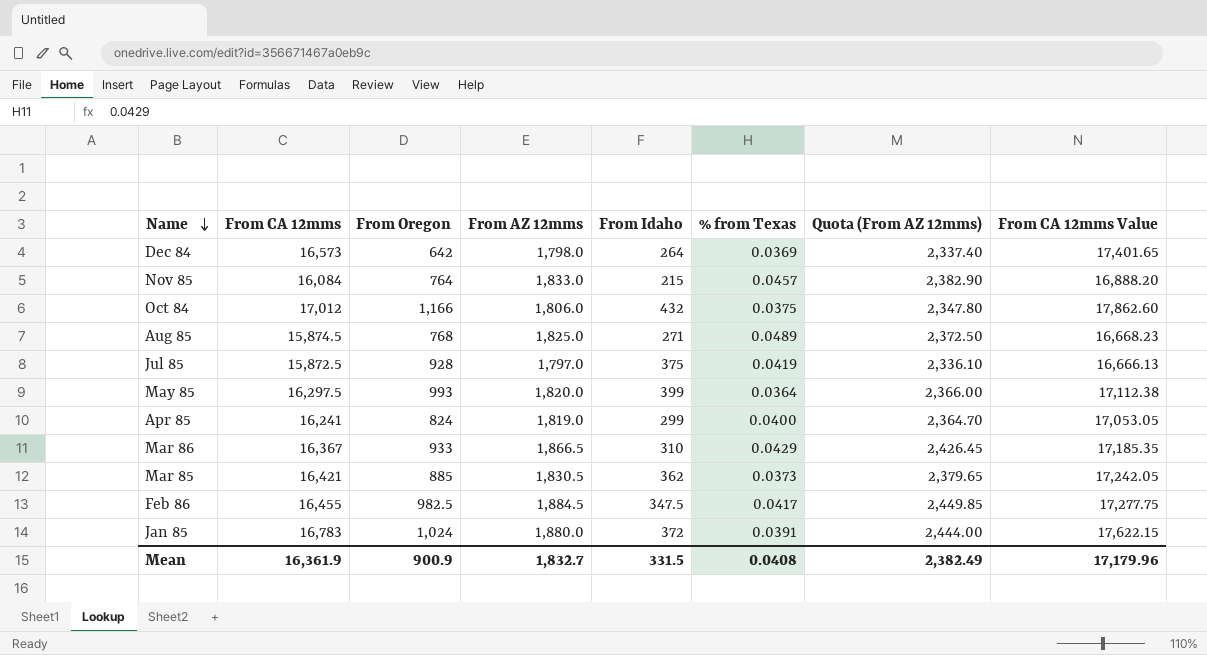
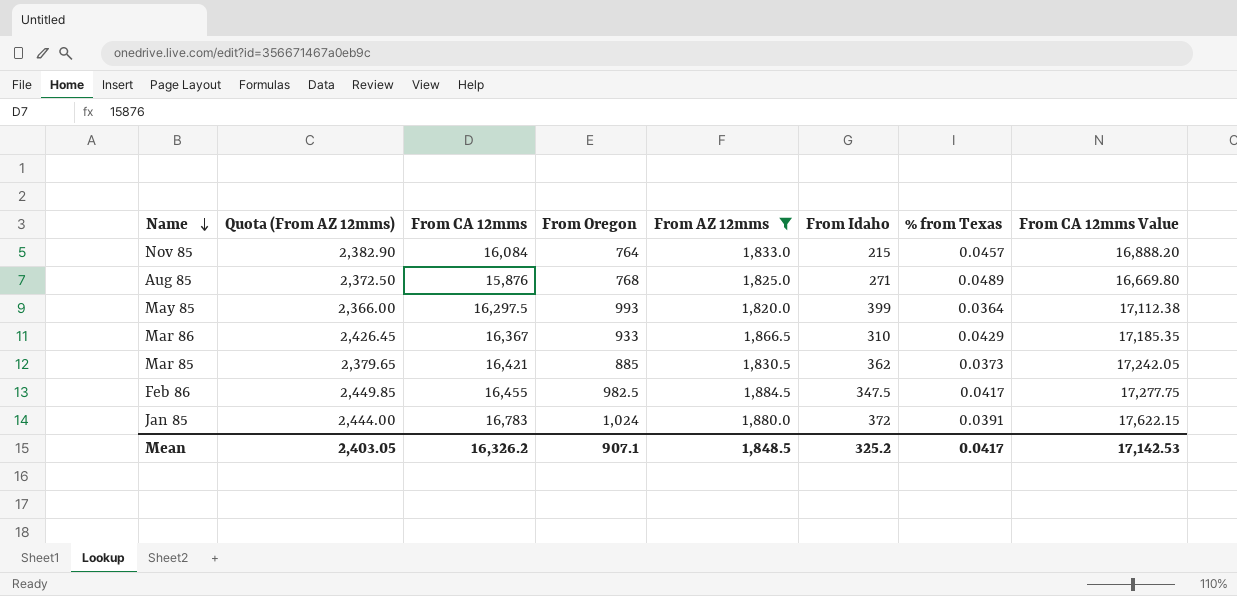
filter: none -> From AZ 12mms >= 1,820.0
column Quota (From AZ 12mms) | position: 7 -> 2
Aug 85 | From CA 12mms: 15,874.5 -> 15,876
Aug 85 | From CA 12mms Value: 16,668.23 -> 16,669.80
Mean | Quota (From AZ 12mms): 2,382.49 -> 2,403.05
Mean | From CA 12mms: 16,361.9 -> 16,326.2
Mean | From Oregon: 900.9 -> 907.1
Mean | From AZ 12mms: 1,832.7 -> 1,848.5
Mean | From Idaho: 331.5 -> 325.2
Mean | % from Texas: 0.0408 -> 0.0417
Mean | From CA 12mms Value: 17,179.96 -> 17,142.53

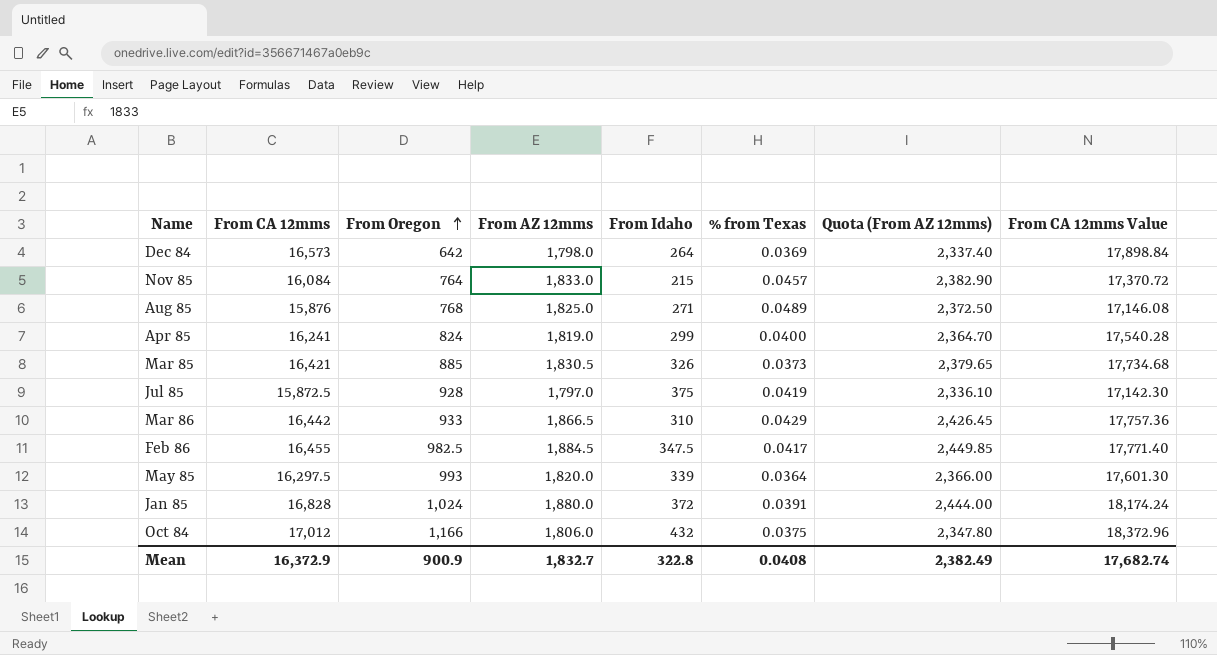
filter: From AZ 12mms >= 1,820.0 -> none
row order: Name descending -> From Oregon ascending
column Quota (From AZ 12mms) | position: 2 -> 7
column From CA 12mms Value | formula: [From CA 12mms] * 1.05 -> [From CA 12mms] * 1.08
Mar 85 | From Idaho: 362 -> 326
Mar 86 | From CA 12mms: 16,367 -> 16,442
May 85 | From Idaho: 399 -> 339
Jan 85 | From CA 12mms: 16,783 -> 16,828
Mean | From CA 12mms: 16,326.2 -> 16,372.9
Mean | From Oregon: 907.1 -> 900.9
Mean | From AZ 12mms: 1,848.5 -> 1,832.7
Mean | From Idaho: 325.2 -> 322.8
Mean | % from Texas: 0.0417 -> 0.0408
Mean | Quota (From AZ 12mms): 2,403.05 -> 2,382.49
Mean | From CA 12mms Value: 17,142.53 -> 17,682.74

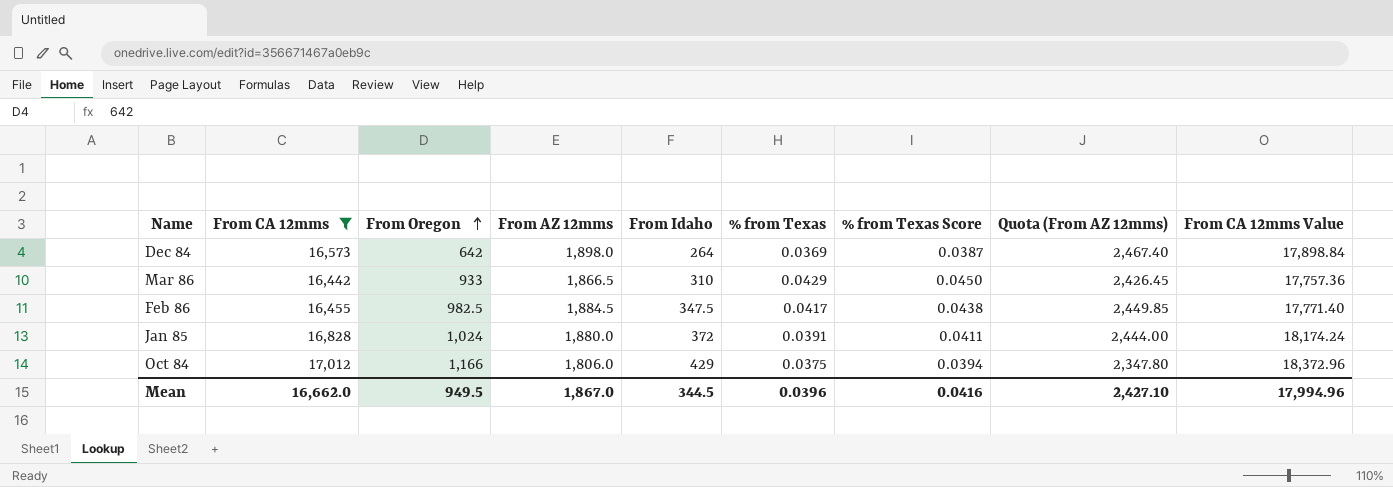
filter: none -> From CA 12mms >= 16,442
column % from Texas Score | formula: none -> [% from Texas] * 1.05
Dec 84 | From AZ 12mms: 1,798.0 -> 1,898.0
Dec 84 | Quota (From AZ 12mms): 2,337.40 -> 2,467.40
Oct 84 | From Idaho: 432 -> 429
Mean | From CA 12mms: 16,372.9 -> 16,662.0
Mean | From Oregon: 900.9 -> 949.5
Mean | From AZ 12mms: 1,832.7 -> 1,867.0
Mean | From Idaho: 322.8 -> 344.5
Mean | % from Texas: 0.0408 -> 0.0396
Mean | Quota (From AZ 12mms): 2,382.49 -> 2,427.10
Mean | From CA 12mms Value: 17,682.74 -> 17,994.96

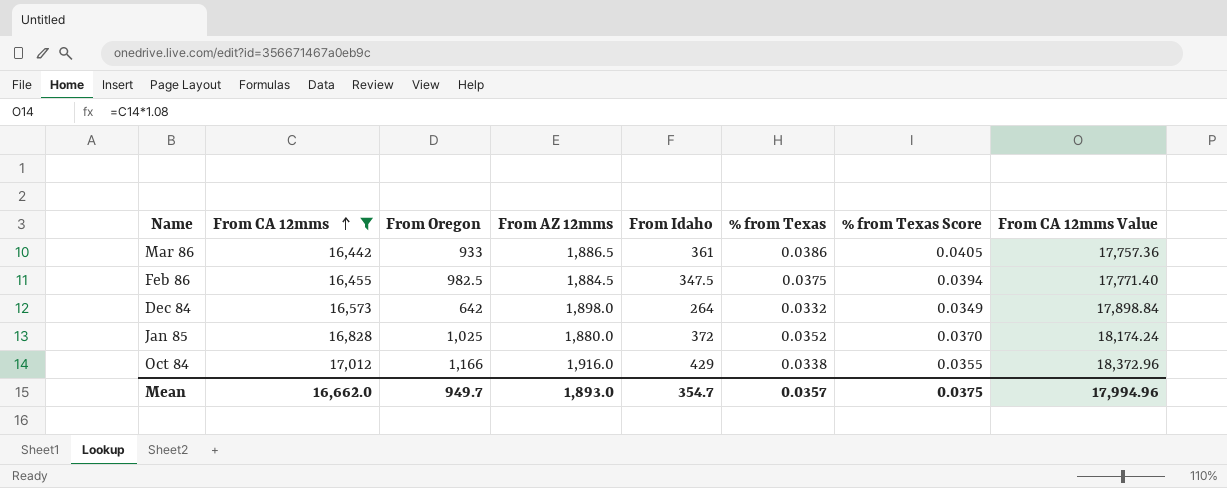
row order: From Oregon ascending -> From CA 12mms ascending
column Quota (From AZ 12mms) | formula: [From AZ 12mms] * 1.3 -> none
Mar 86 | From AZ 12mms: 1,866.5 -> 1,886.5
Mar 86 | From Idaho: 310 -> 361
Mar 86 | % from Texas: 0.0429 -> 0.0386
Mar 86 | % from Texas Score: 0.0450 -> 0.0405
Feb 86 | % from Texas: 0.0417 -> 0.0375
Feb 86 | % from Texas Score: 0.0438 -> 0.0394
Dec 84 | % from Texas: 0.0369 -> 0.0332
Dec 84 | % from Texas Score: 0.0387 -> 0.0349
Jan 85 | From Oregon: 1,024 -> 1,025
Jan 85 | % from Texas: 0.0391 -> 0.0352
Jan 85 | % from Texas Score: 0.0411 -> 0.0370
Oct 84 | From AZ 12mms: 1,806.0 -> 1,916.0
Oct 84 | % from Texas: 0.0375 -> 0.0338
Oct 84 | % from Texas Score: 0.0394 -> 0.0355
Mean | From Oregon: 949.5 -> 949.7
Mean | From AZ 12mms: 1,867.0 -> 1,893.0
Mean | From Idaho: 344.5 -> 354.7
Mean | % from Texas: 0.0396 -> 0.0357
Mean | % from Texas Score: 0.0416 -> 0.0375

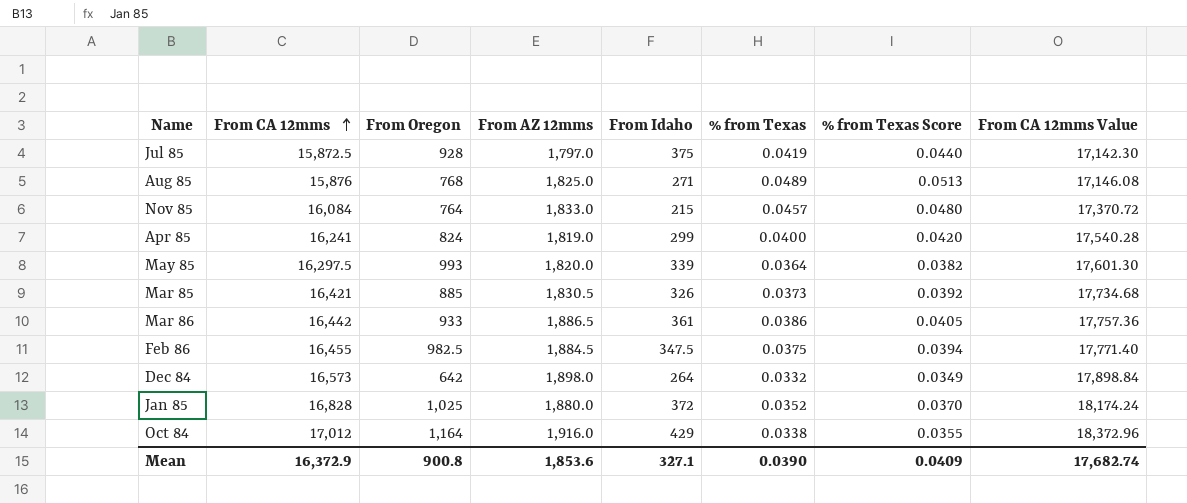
filter: From CA 12mms >= 16,442 -> none
Oct 84 | From Oregon: 1,166 -> 1,164
Mean | From CA 12mms: 16,662.0 -> 16,372.9
Mean | From Oregon: 949.7 -> 900.8
Mean | From AZ 12mms: 1,893.0 -> 1,853.6
Mean | From Idaho: 354.7 -> 327.1
Mean | % from Texas: 0.0357 -> 0.0390
Mean | % from Texas Score: 0.0375 -> 0.0409
Mean | From CA 12mms Value: 17,994.96 -> 17,682.74

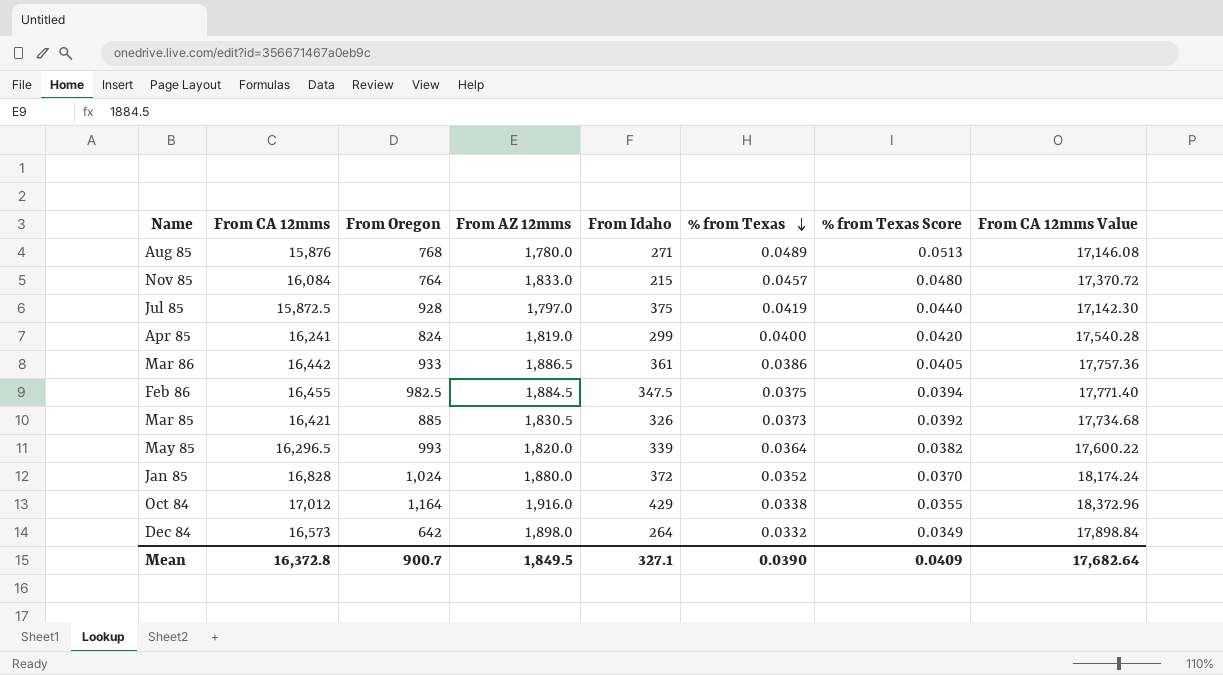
row order: From CA 12mms ascending -> % from Texas descending
Aug 85 | From AZ 12mms: 1,825.0 -> 1,780.0
May 85 | From CA 12mms: 16,297.5 -> 16,296.5
May 85 | From CA 12mms Value: 17,601.30 -> 17,600.22
Jan 85 | From Oregon: 1,025 -> 1,024
Mean | From CA 12mms: 16,372.9 -> 16,372.8
Mean | From Oregon: 900.8 -> 900.7
Mean | From AZ 12mms: 1,853.6 -> 1,849.5
Mean | From CA 12mms Value: 17,682.74 -> 17,682.64

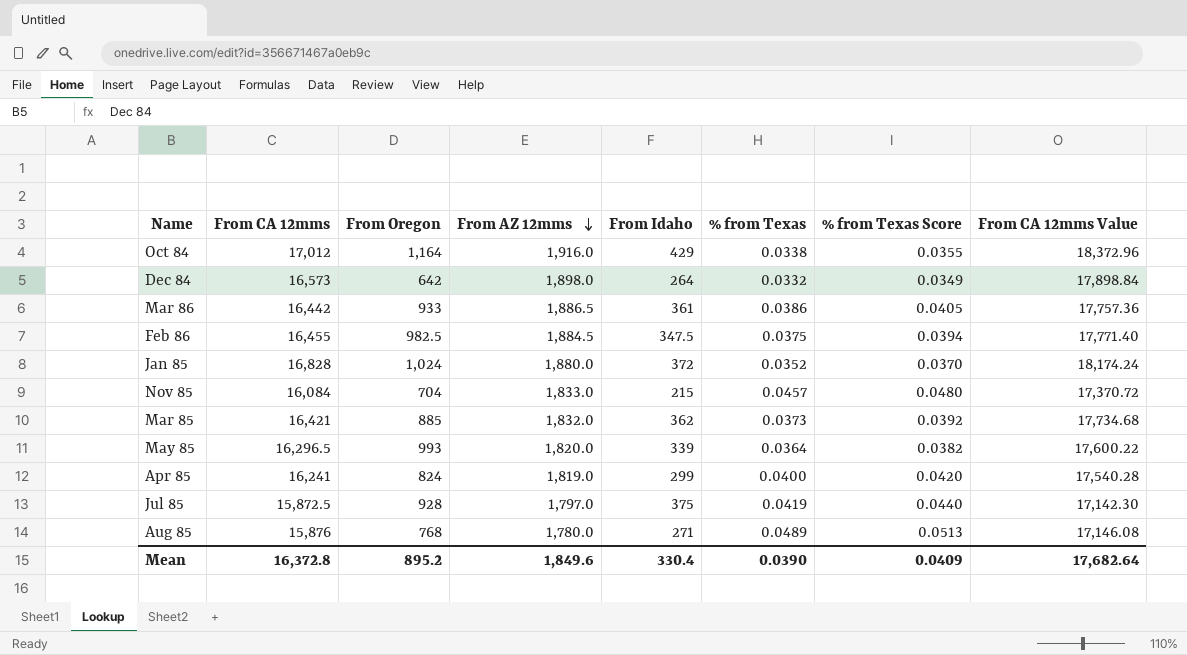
row order: % from Texas descending -> From AZ 12mms descending
Nov 85 | From Oregon: 764 -> 704
Mar 85 | From AZ 12mms: 1,830.5 -> 1,832.0
Mar 85 | From Idaho: 326 -> 362
Mean | From Oregon: 900.7 -> 895.2
Mean | From AZ 12mms: 1,849.5 -> 1,849.6
Mean | From Idaho: 327.1 -> 330.4

